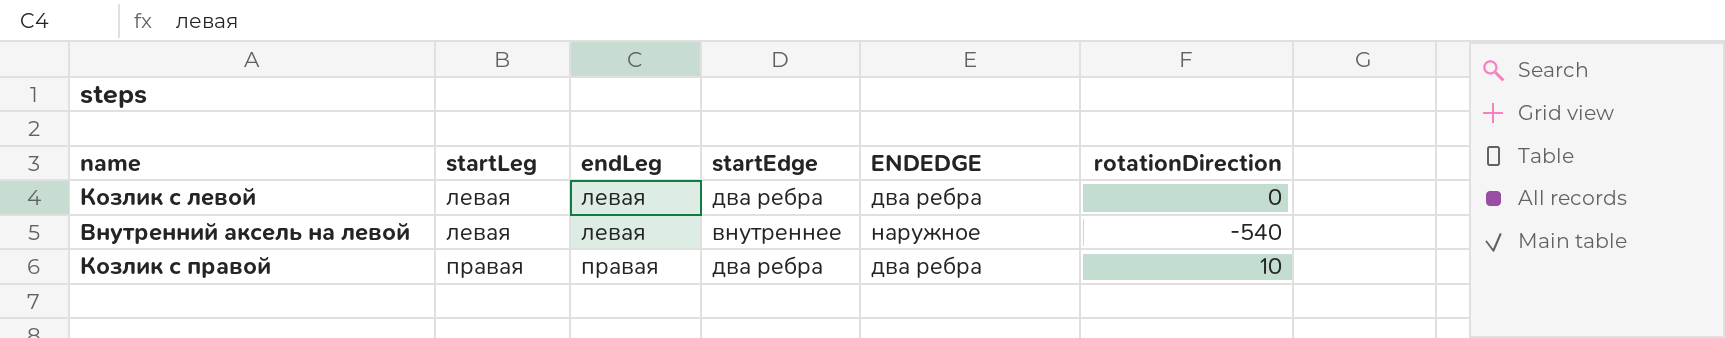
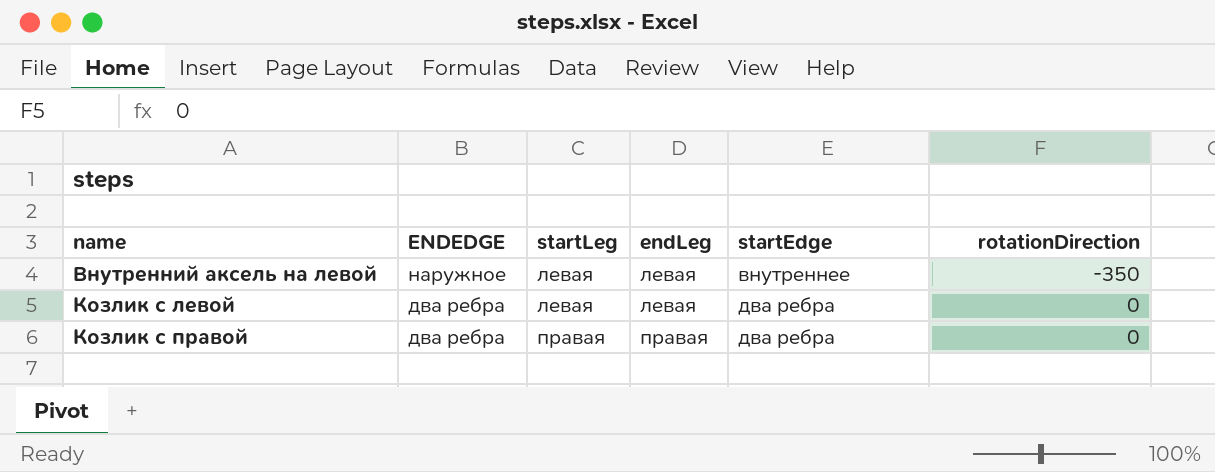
row order: startLeg ascending -> name ascending
column ENDEDGE | position: 5 -> 2
Внутренний аксель на левой | rotationDirection: -540 -> -350
Козлик с правой | rotationDirection: 10 -> 0

